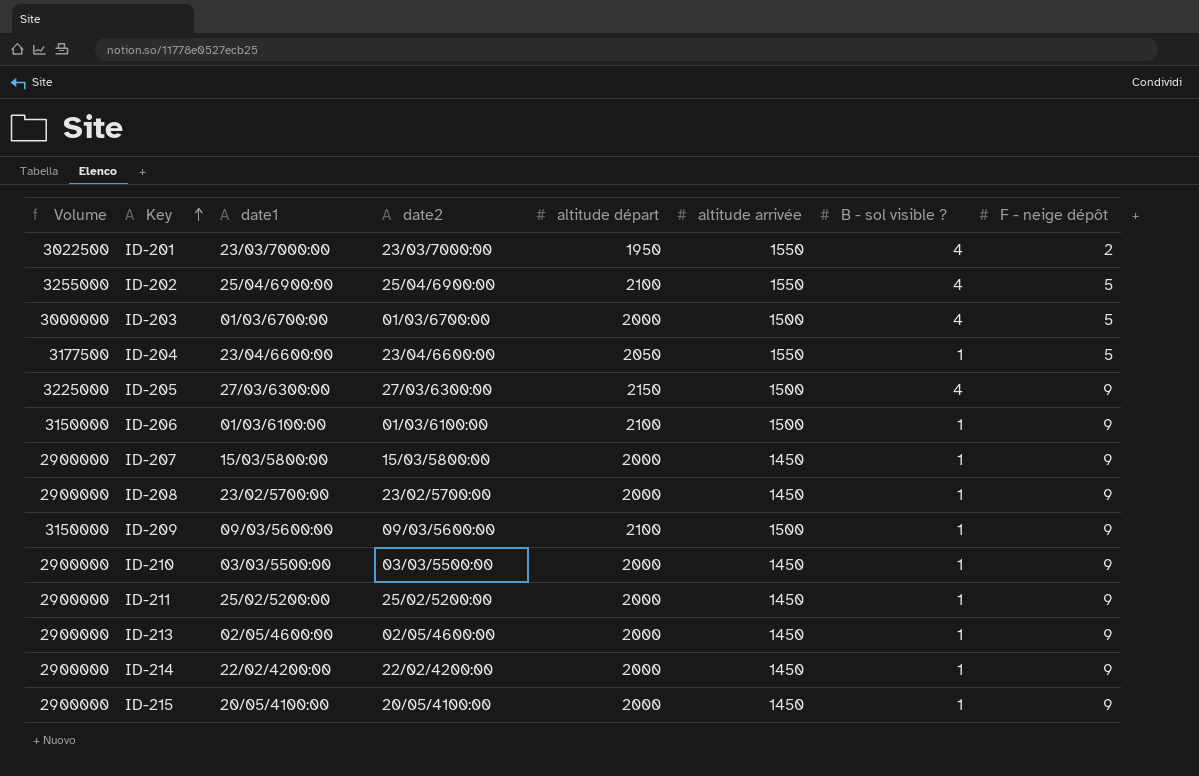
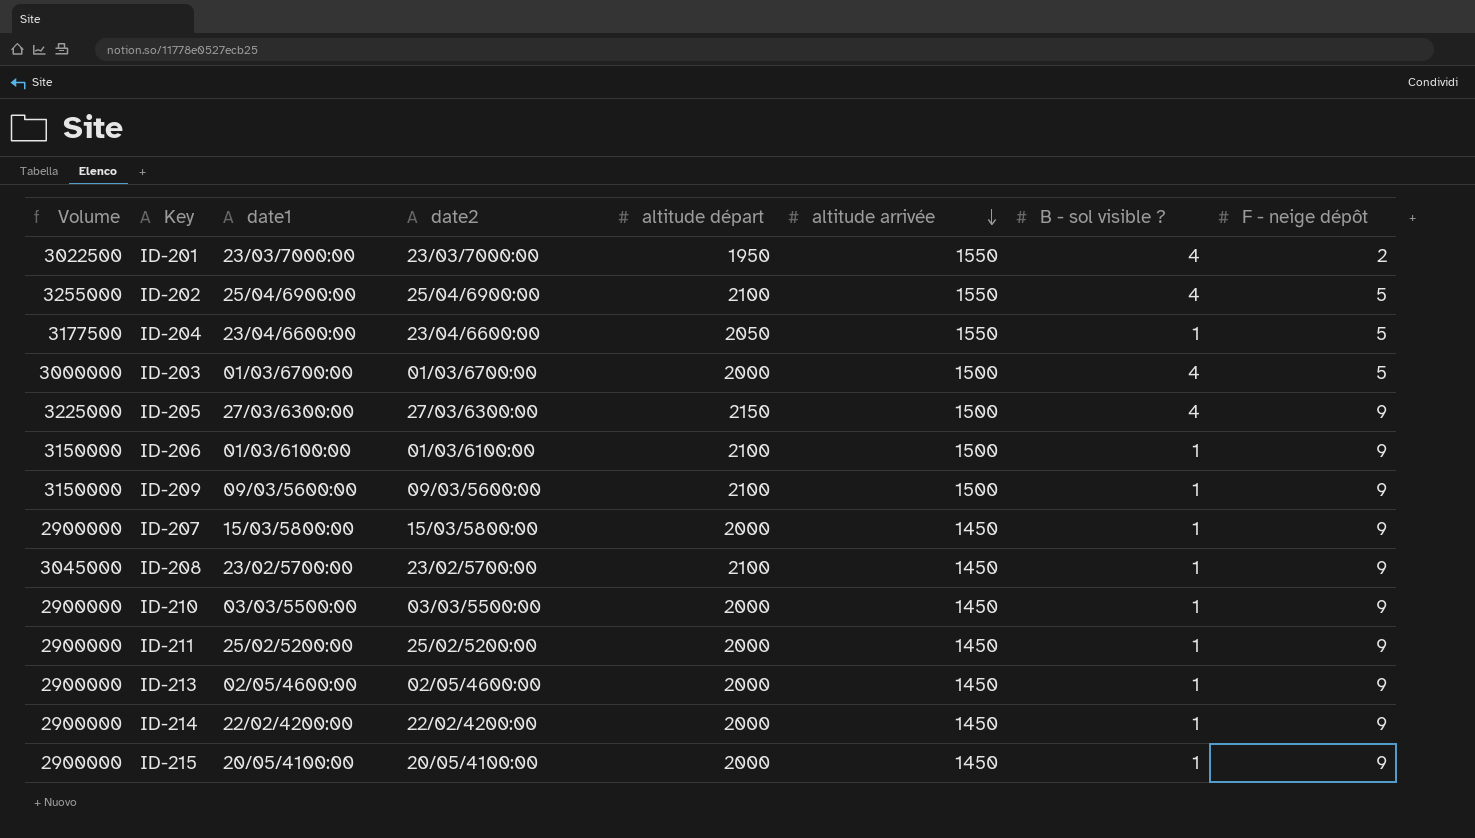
row order: Key ascending -> altitude arrivée descending
ID-208 | Volume: 2900000 -> 3045000
ID-208 | altitude départ: 2000 -> 2100

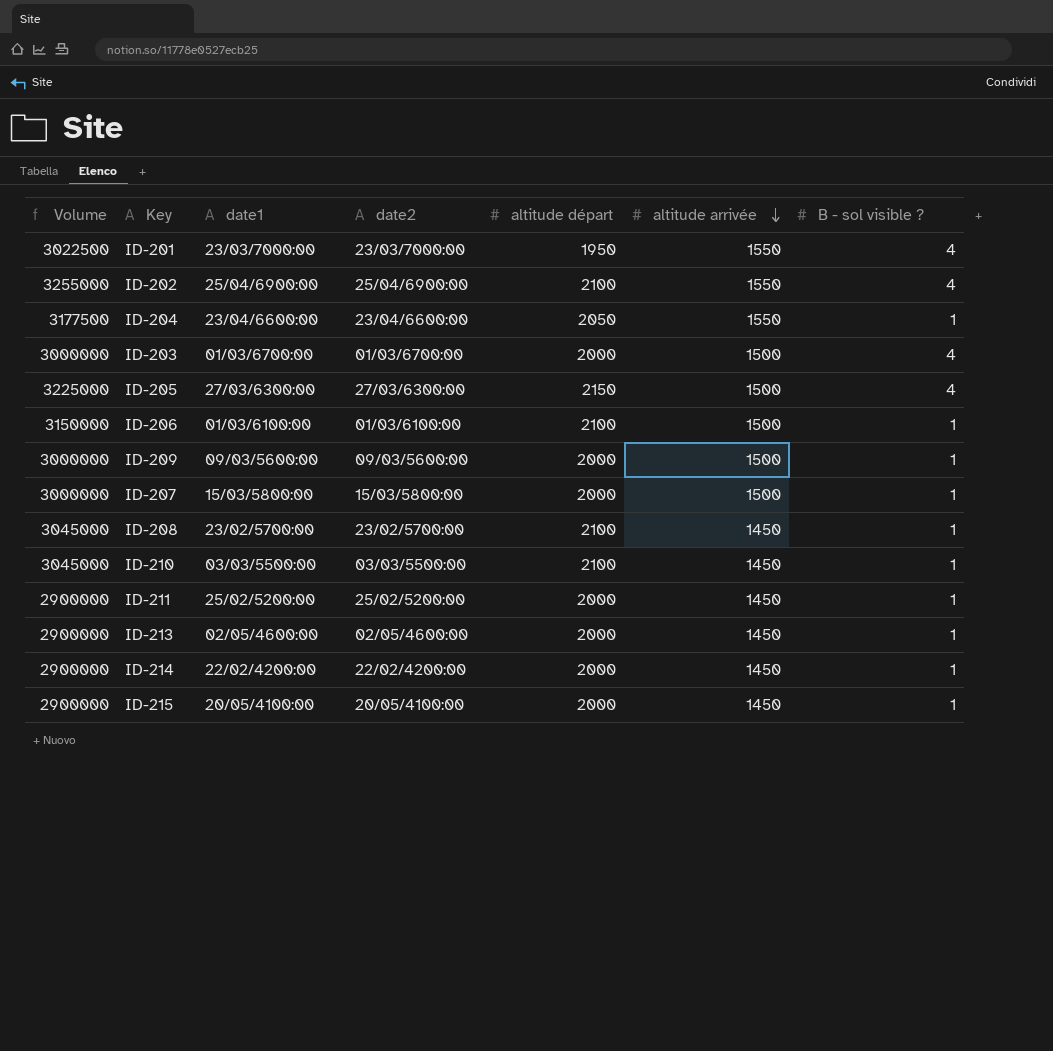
column F - neige dépôt | position: 8 -> none
ID-209 | Volume: 3150000 -> 3000000
ID-209 | altitude départ: 2100 -> 2000
ID-207 | Volume: 2900000 -> 3000000
ID-207 | altitude arrivée: 1450 -> 1500
ID-210 | Volume: 2900000 -> 3045000
ID-210 | altitude départ: 2000 -> 2100

